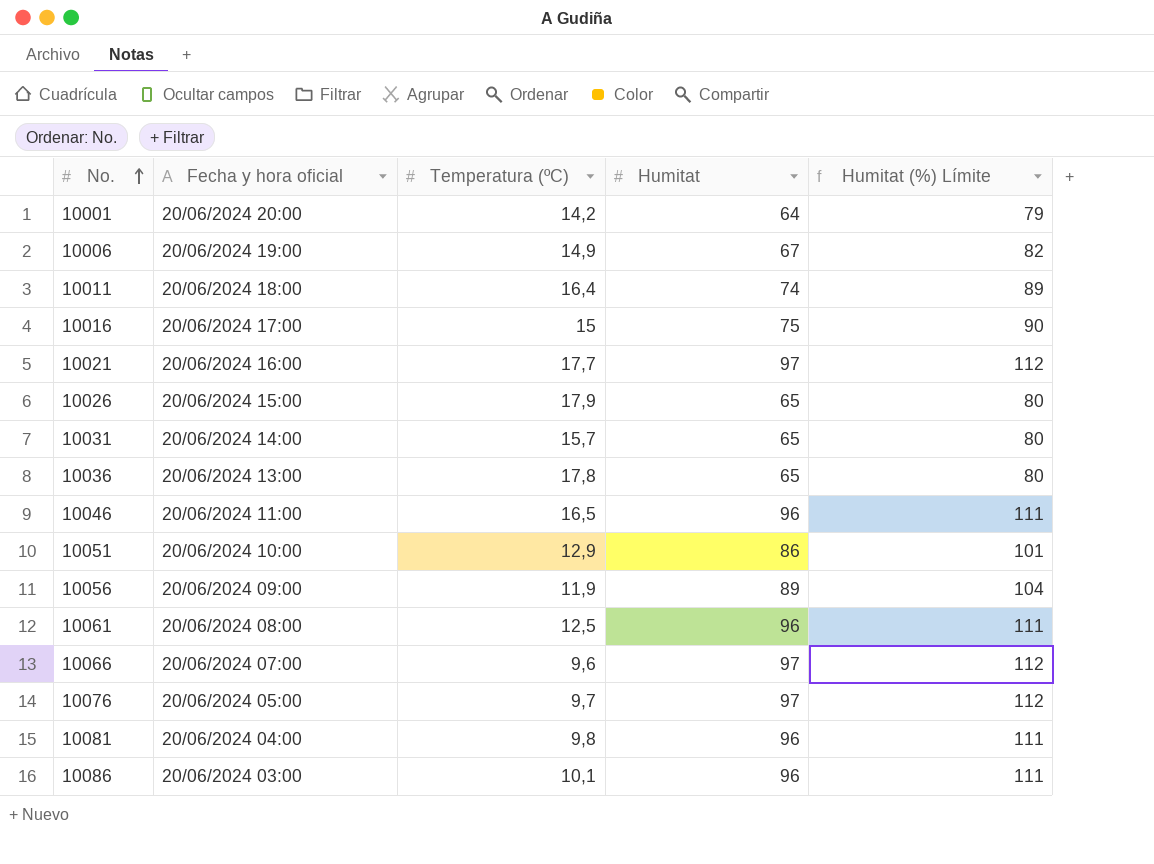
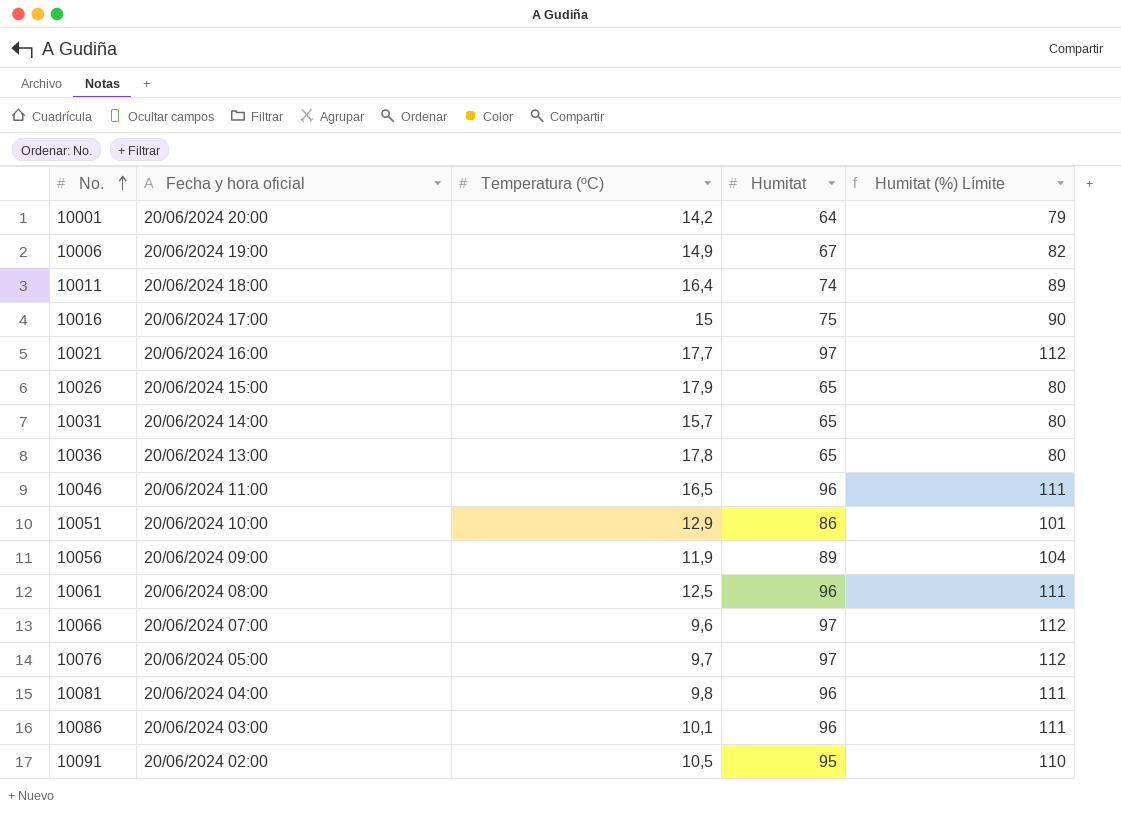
row 10091: none -> 20/06/2024 02:00 | 10,5 | 95 | 110

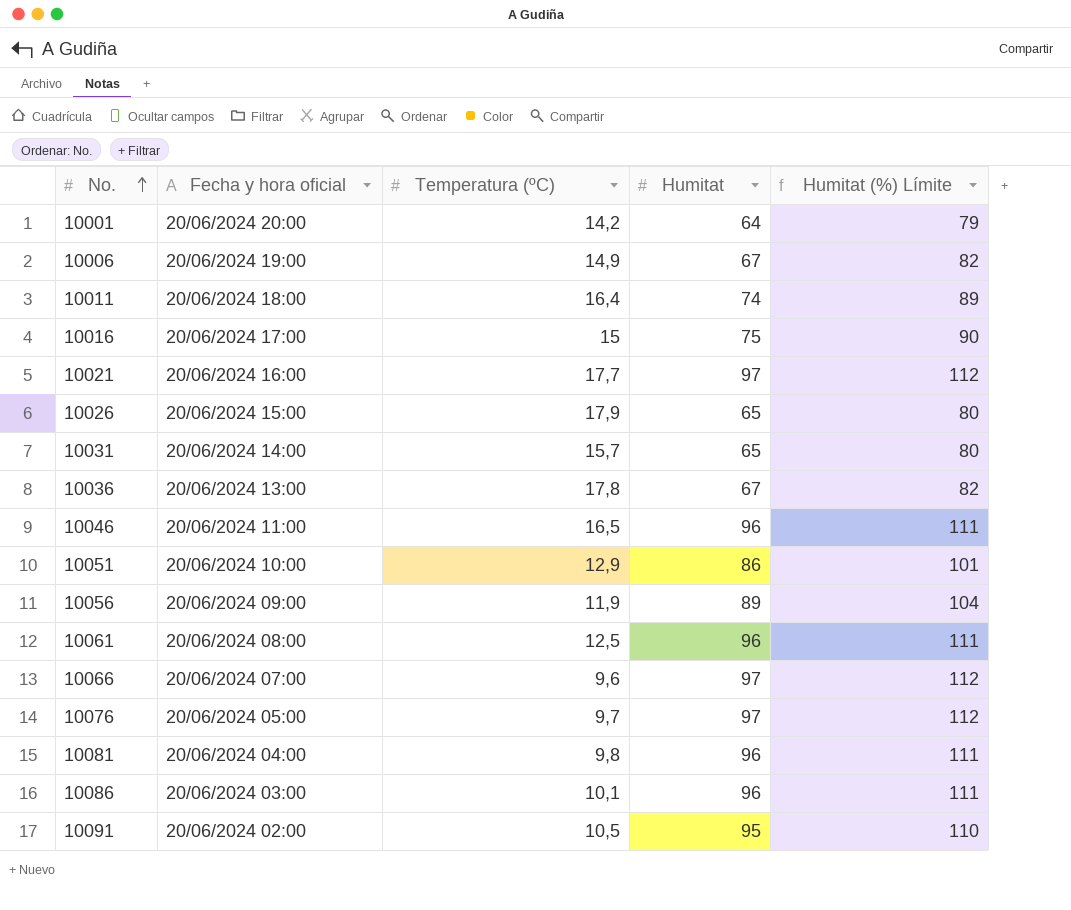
10036 | Humitat: 65 -> 67
10036 | Humitat (%) Límite: 80 -> 82

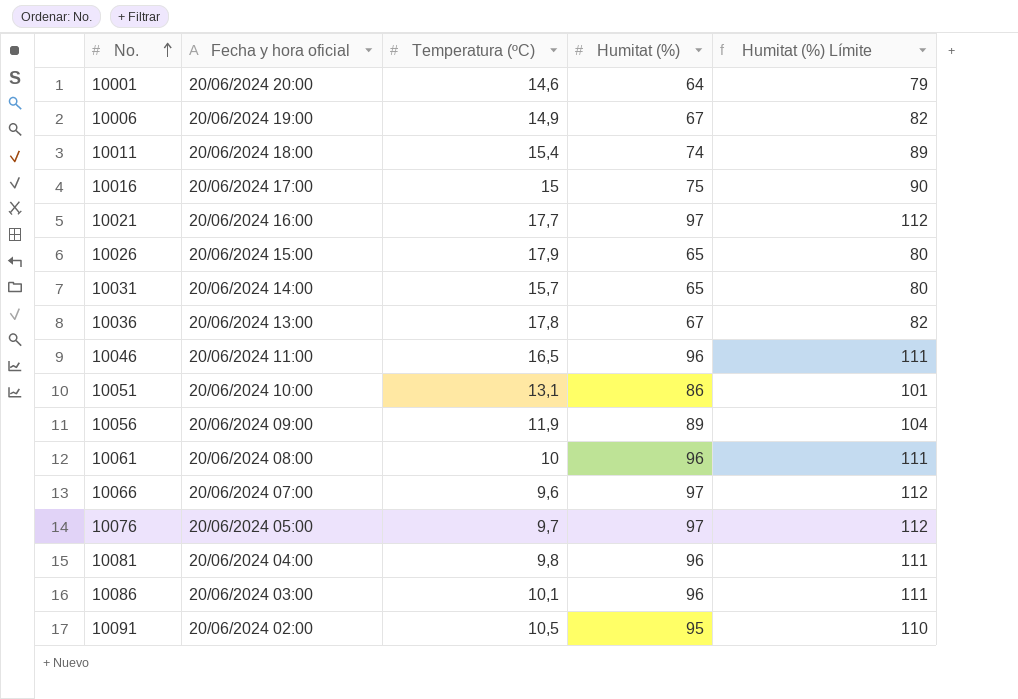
column name: Humitat -> Humitat (%)
10001 | Temperatura (ºC): 14,2 -> 14,6
10011 | Temperatura (ºC): 16,4 -> 15,4
10051 | Temperatura (ºC): 12,9 -> 13,1
10061 | Temperatura (ºC): 12,5 -> 10

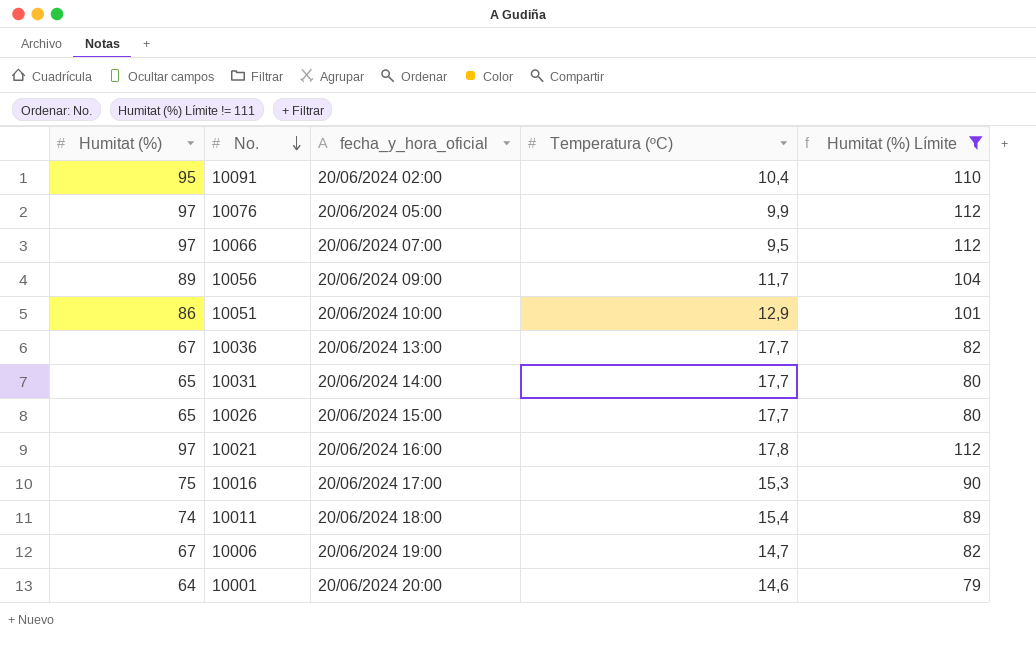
filter: none -> Humitat (%) Límite != 111
row order: No. ascending -> No. descending
column Humitat (%) | position: 4 -> 1
column name: Fecha y hora oficial -> fecha_y_hora_oficial
10091 | Temperatura (ºC): 10,5 -> 10,4
10076 | Temperatura (ºC): 9,7 -> 9,9
10066 | Temperatura (ºC): 9,6 -> 9,5
10056 | Temperatura (ºC): 11,9 -> 11,7
10051 | Temperatura (ºC): 13,1 -> 12,9
10036 | Temperatura (ºC): 17,8 -> 17,7
10031 | Temperatura (ºC): 15,7 -> 17,7
10026 | Temperatura (ºC): 17,9 -> 17,7
10021 | Temperatura (ºC): 17,7 -> 17,8
10016 | Temperatura (ºC): 15 -> 15,3
10006 | Temperatura (ºC): 14,9 -> 14,7

